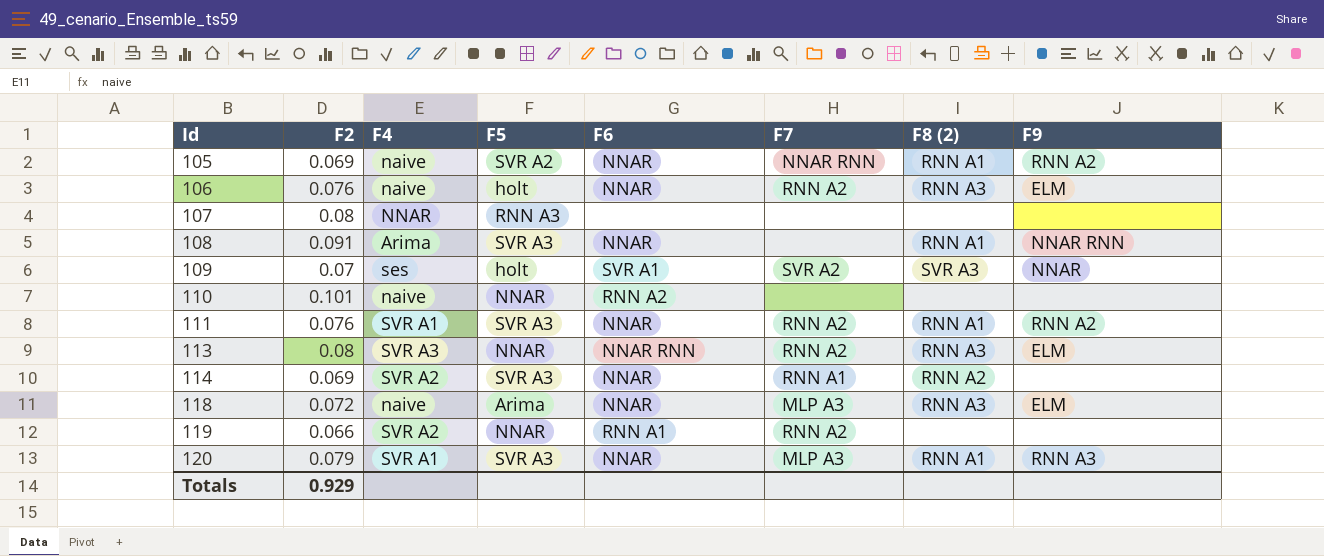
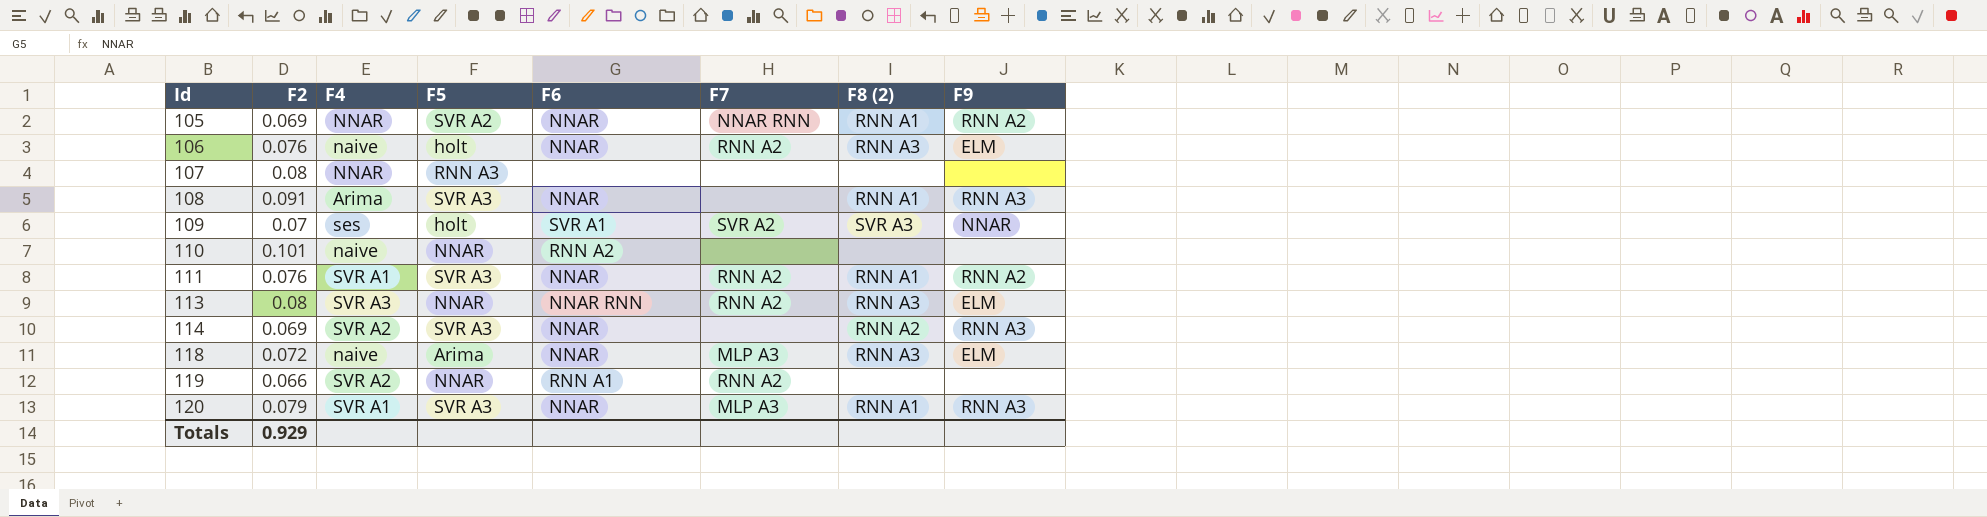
105 | F4: naive -> NNAR
108 | F9: NNAR RNN -> RNN A3
114 | F7: RNN A1 -> none
114 | F9: none -> RNN A3

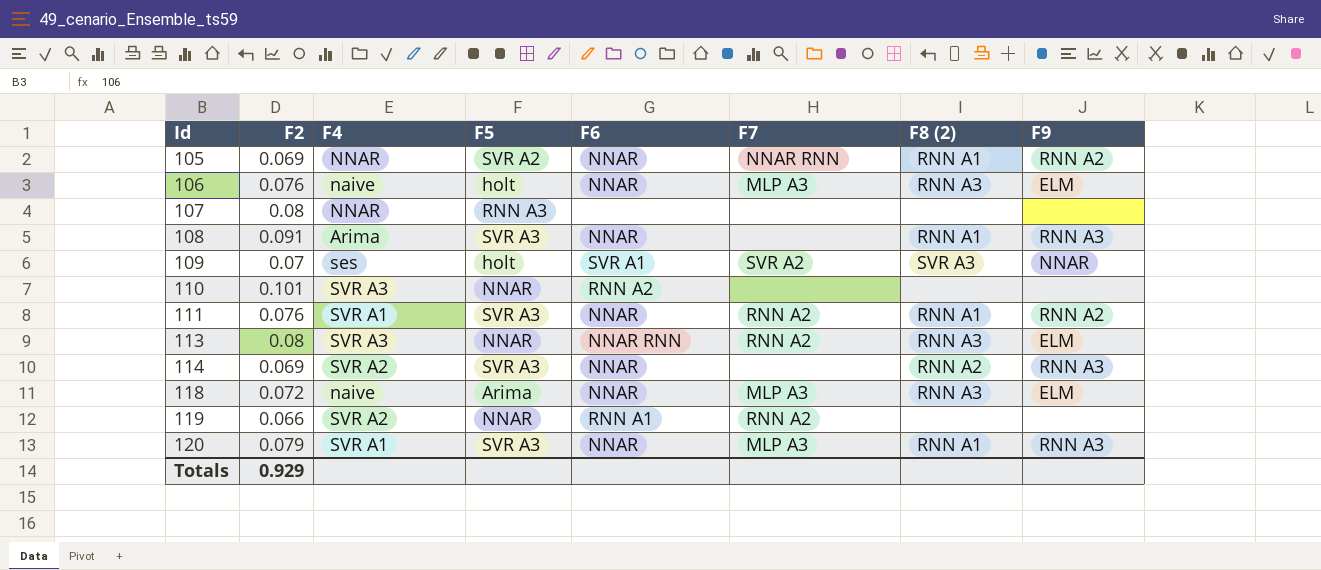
106 | F7: RNN A2 -> MLP A3
110 | F4: naive -> SVR A3

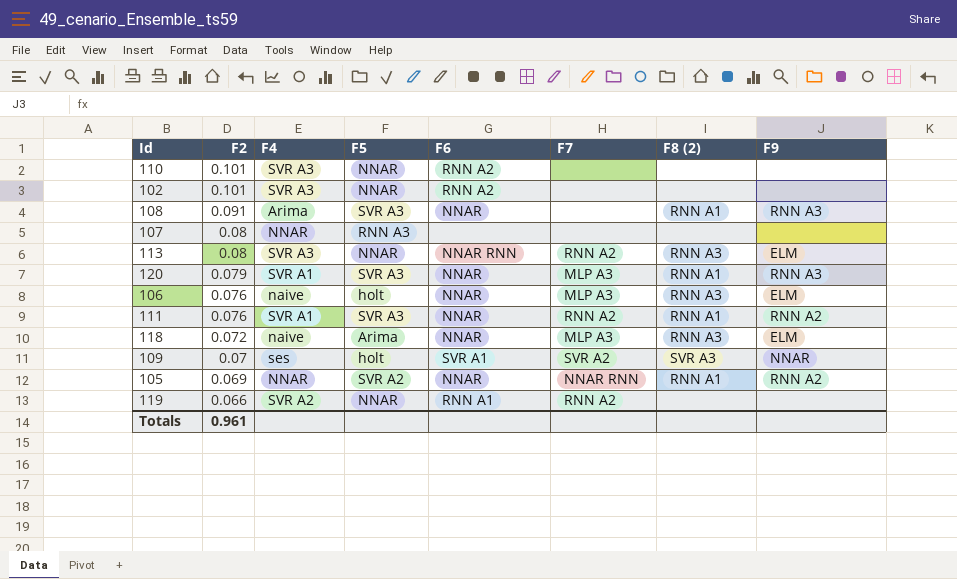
row order: Id ascending -> F2 descending
row 114: 0.069 | SVR A2 | SVR A3 | NNAR | none | RNN A2 | RNN A3 -> none
row 102: none -> 0.101 | SVR A3 | NNAR | RNN A2 | none | none | none
Totals | F2: 0.929 -> 0.961

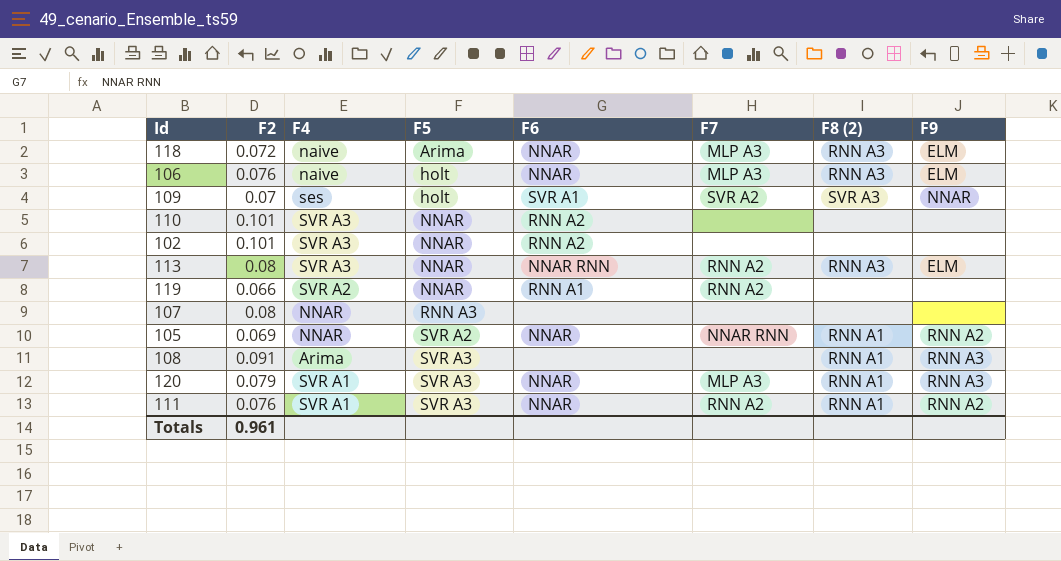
row order: F2 descending -> F5 ascending
108 | F6: NNAR -> none

